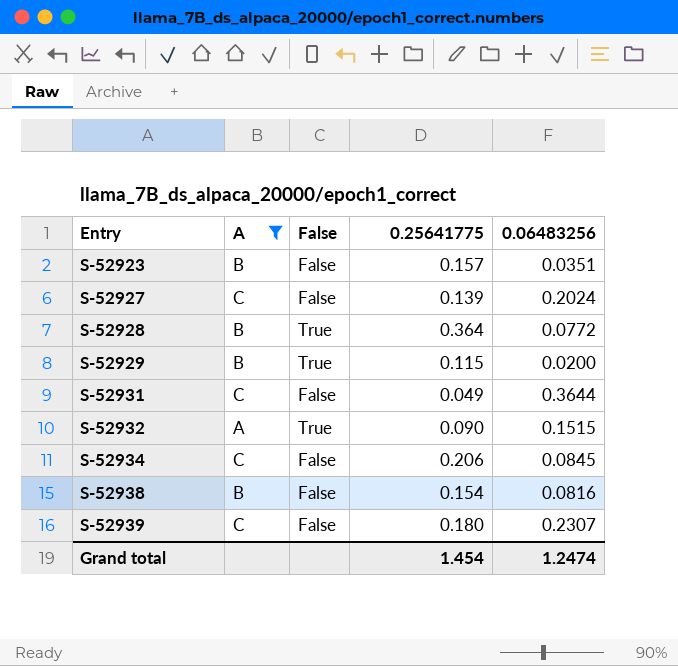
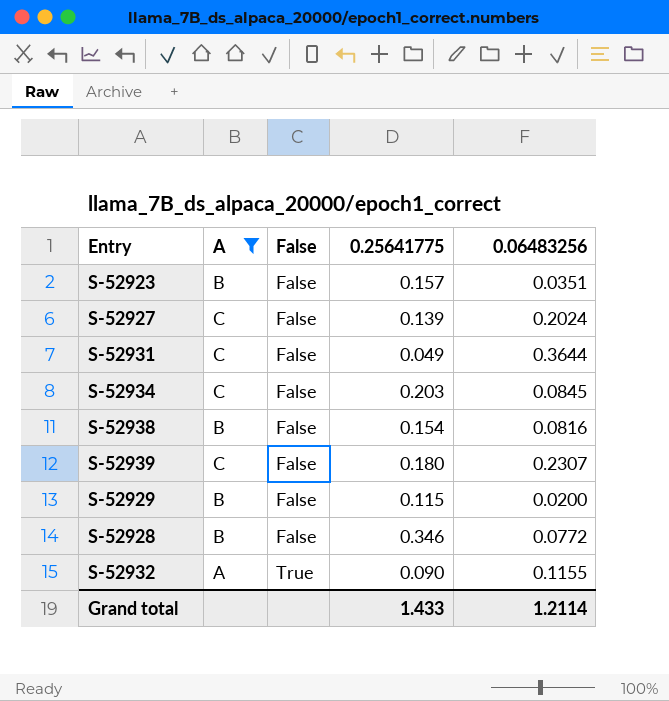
row order: Entry ascending -> False ascending
S-52934 | 0.25641775: 0.206 -> 0.203
S-52929 | False: True -> False
S-52928 | False: True -> False
S-52928 | 0.25641775: 0.364 -> 0.346
S-52932 | 0.06483256: 0.1515 -> 0.1155
Grand total | 0.25641775: 1.454 -> 1.433
Grand total | 0.06483256: 1.2474 -> 1.2114

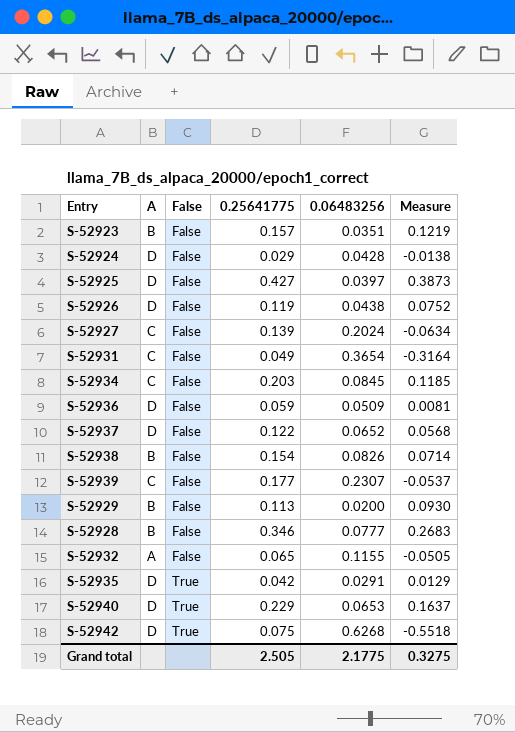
filter: A != D -> none
column Measure | formula: none -> [0.25641775] - [0.06483256]
S-52931 | 0.06483256: 0.3644 -> 0.3654
S-52938 | 0.06483256: 0.0816 -> 0.0826
S-52939 | 0.25641775: 0.180 -> 0.177
S-52929 | 0.25641775: 0.115 -> 0.113
S-52928 | 0.06483256: 0.0772 -> 0.0777
S-52932 | False: True -> False
S-52932 | 0.25641775: 0.090 -> 0.065
Grand total | 0.25641775: 1.433 -> 2.505
Grand total | 0.06483256: 1.2114 -> 2.1775

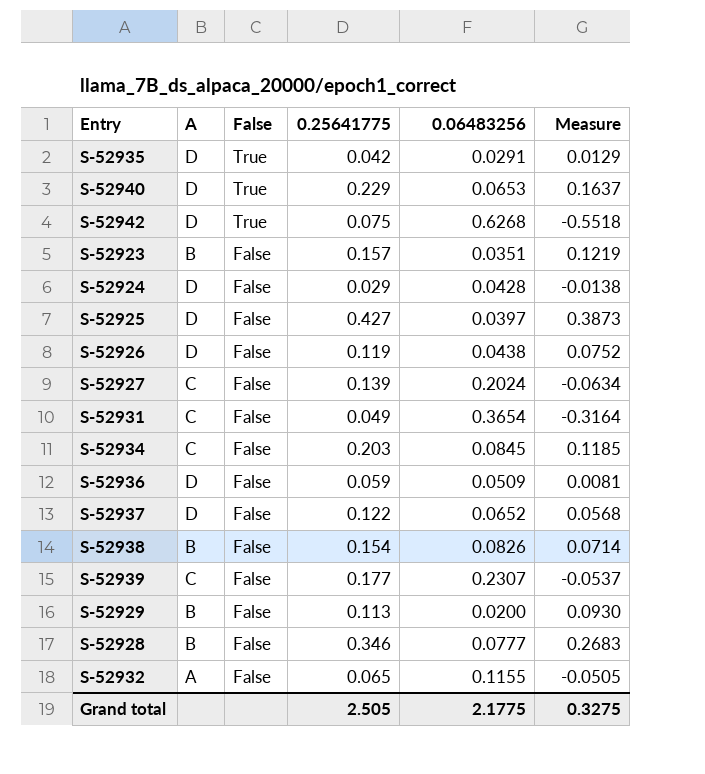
row order: False ascending -> False descending

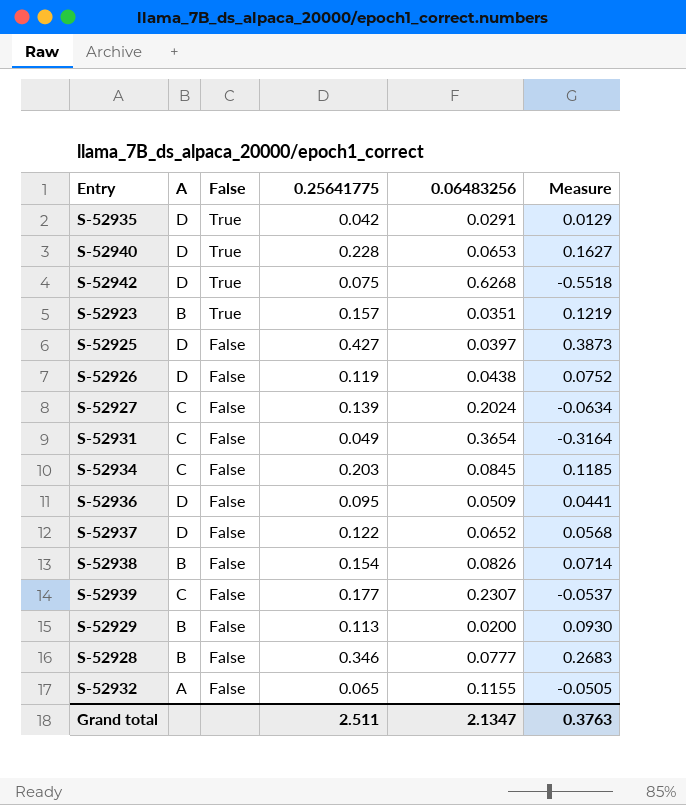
row S-52924: D | False | 0.029 | 0.0428 | -0.0138 -> none
S-52940 | 0.25641775: 0.229 -> 0.228
S-52940 | Measure: 0.1637 -> 0.1627
S-52923 | False: False -> True
S-52936 | 0.25641775: 0.059 -> 0.095
S-52936 | Measure: 0.0081 -> 0.0441
Grand total | 0.25641775: 2.505 -> 2.511
Grand total | 0.06483256: 2.1775 -> 2.1347
Grand total | Measure: 0.3275 -> 0.3763

